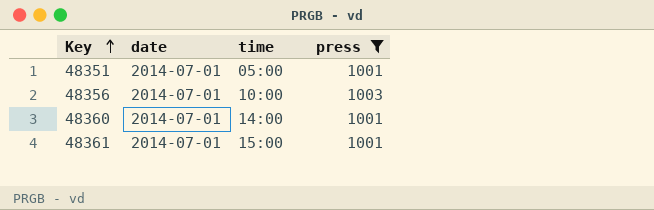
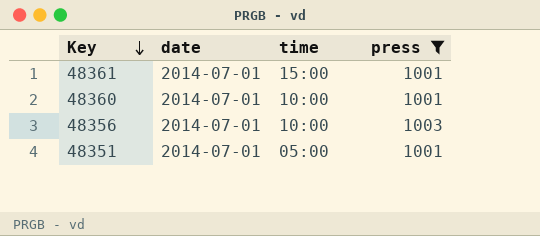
row order: Key ascending -> Key descending
48360 | time: 14:00 -> 10:00

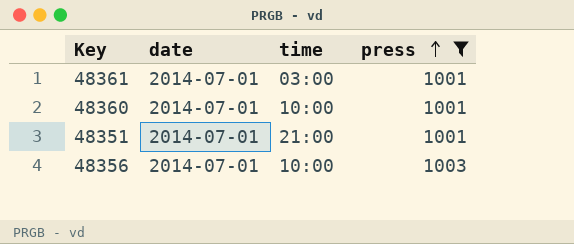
row order: Key descending -> press ascending
48361 | time: 15:00 -> 03:00
48351 | time: 05:00 -> 21:00

